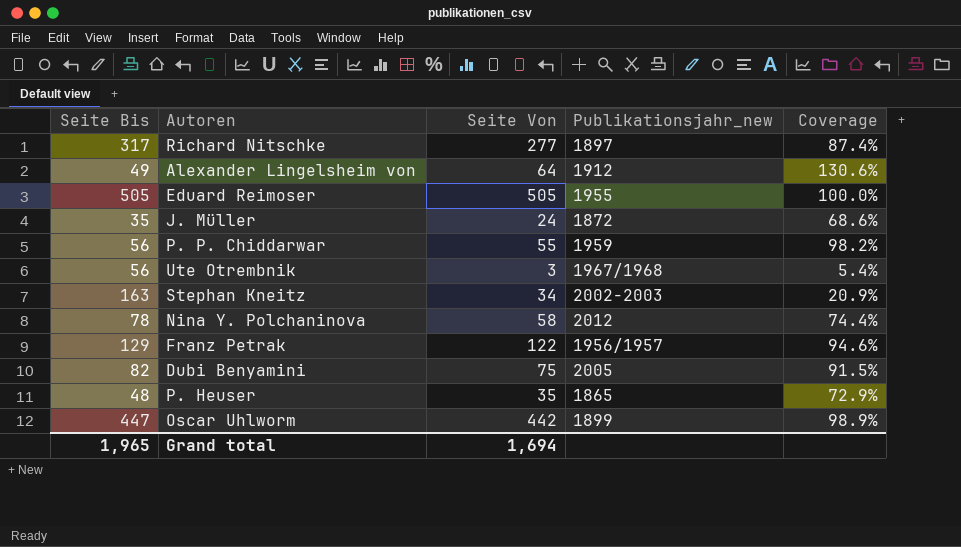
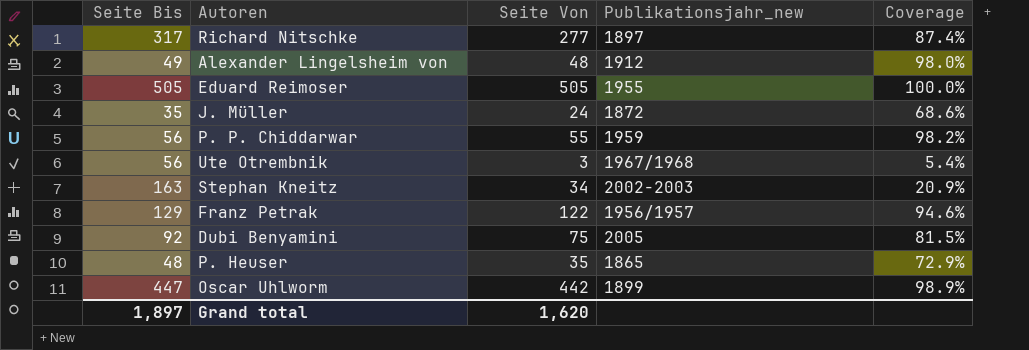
row Nina Y. Polchaninova: 78 | 58 | 2012 | 74.4% -> none
Alexander Lingelsheim von | Seite Von: 64 -> 48
Alexander Lingelsheim von | Coverage: 130.6% -> 98.0%
Dubi Benyamini | Seite Bis: 82 -> 92
Dubi Benyamini | Coverage: 91.5% -> 81.5%
Grand total | Seite Bis: 1,965 -> 1,897
Grand total | Seite Von: 1,694 -> 1,620

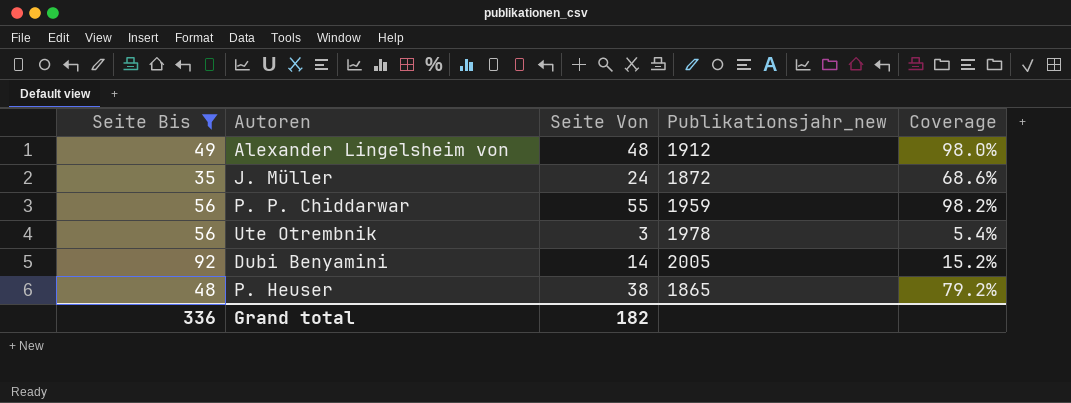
filter: none -> Seite Bis <= 92
Ute Otrembnik | Publikationsjahr_new: 1967/1968 -> 1978
Dubi Benyamini | Seite Von: 75 -> 14
Dubi Benyamini | Coverage: 81.5% -> 15.2%
P. Heuser | Seite Von: 35 -> 38
P. Heuser | Coverage: 72.9% -> 79.2%
Grand total | Seite Bis: 1,897 -> 336
Grand total | Seite Von: 1,620 -> 182

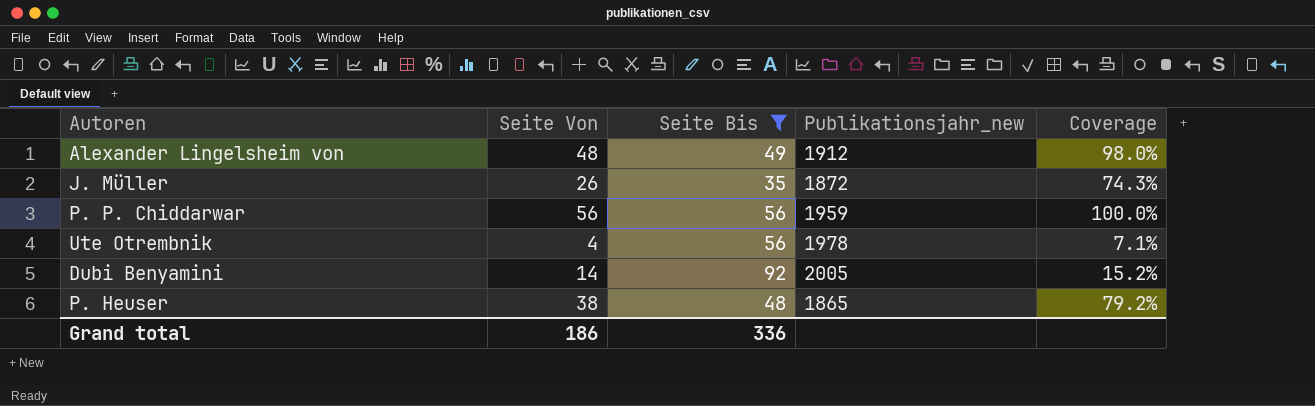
column Seite Bis | position: 1 -> 3
J. Müller | Seite Von: 24 -> 26
J. Müller | Coverage: 68.6% -> 74.3%
P. P. Chiddarwar | Seite Von: 55 -> 56
P. P. Chiddarwar | Coverage: 98.2% -> 100.0%
Ute Otrembnik | Seite Von: 3 -> 4
Ute Otrembnik | Coverage: 5.4% -> 7.1%
Grand total | Seite Von: 182 -> 186

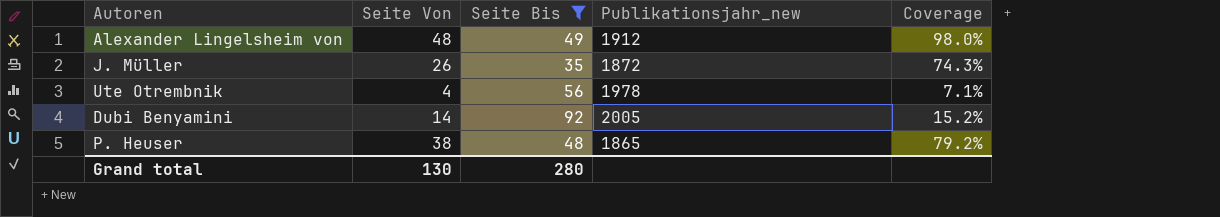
row P. P. Chiddarwar: 56 | 56 | 1959 | 100.0% -> none
Grand total | Seite Von: 186 -> 130
Grand total | Seite Bis: 336 -> 280

